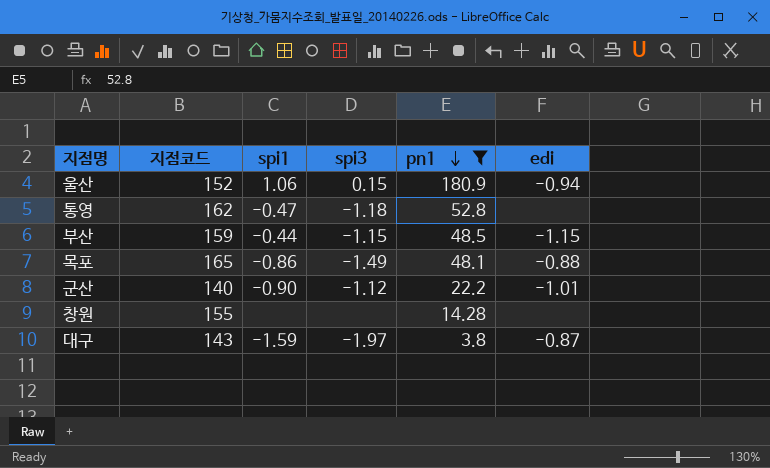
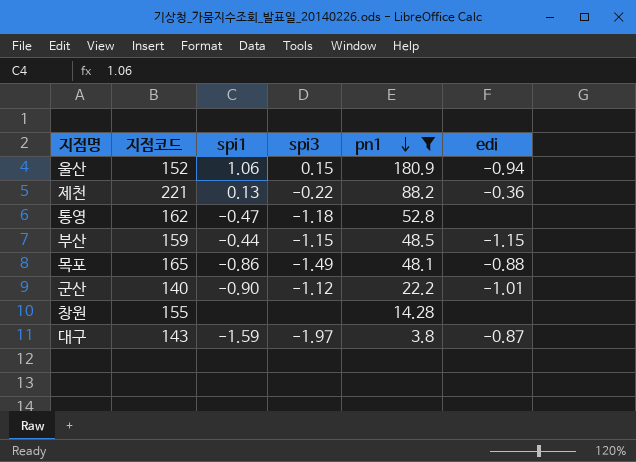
row 제천: none -> 221 | 0.13 | -0.22 | 88.2 | -0.36

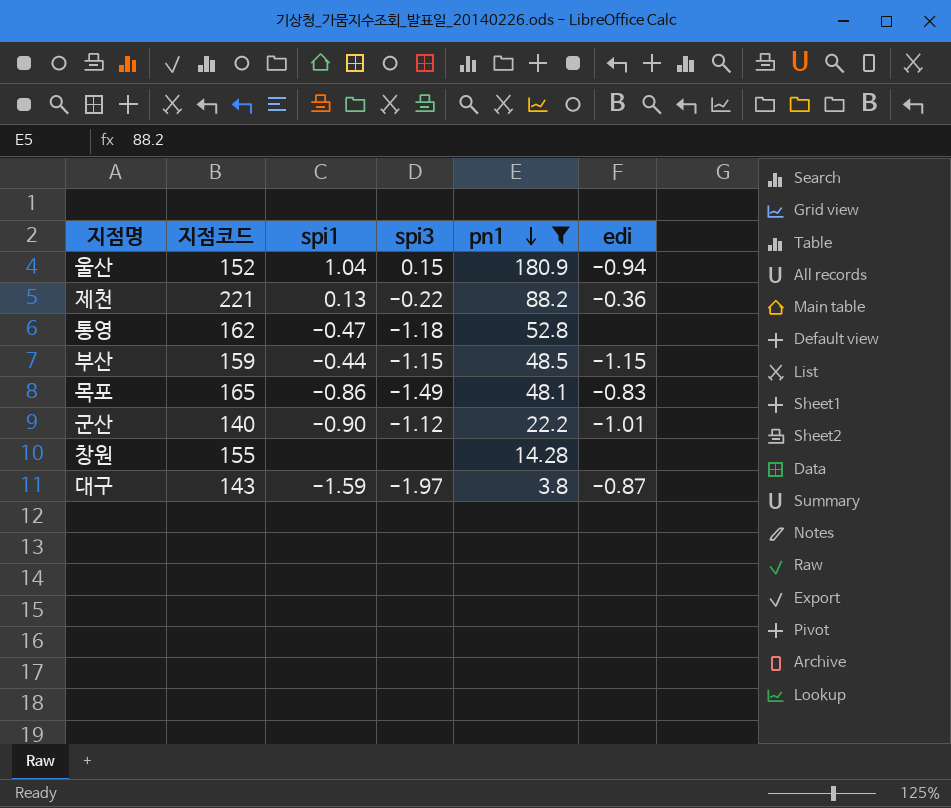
울산 | spi1: 1.06 -> 1.04
목포 | edi: -0.88 -> -0.83

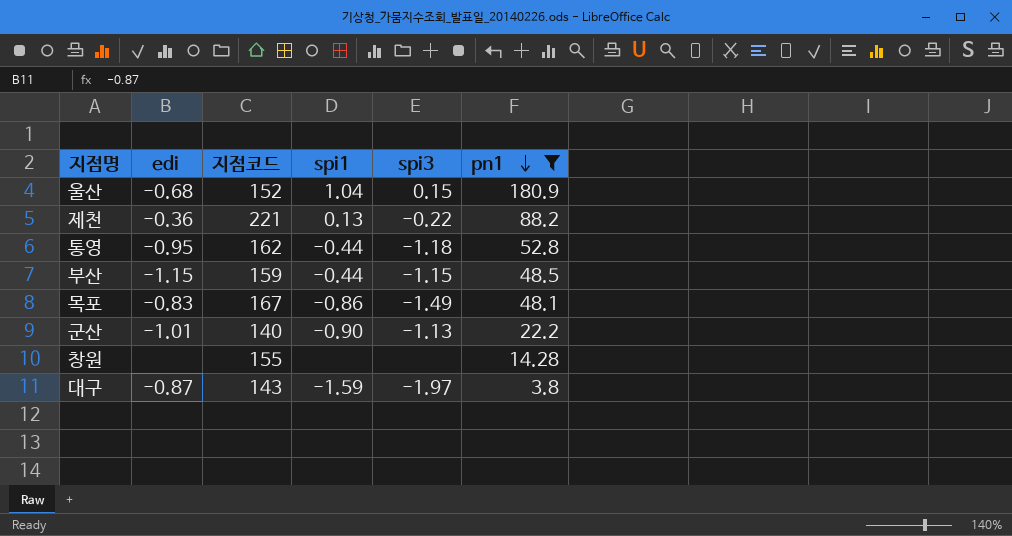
column edi | position: 6 -> 2
울산 | edi: -0.94 -> -0.68
통영 | edi: none -> -0.95
통영 | spi1: -0.47 -> -0.44
목포 | 지점코드: 165 -> 167
군산 | spi3: -1.12 -> -1.13

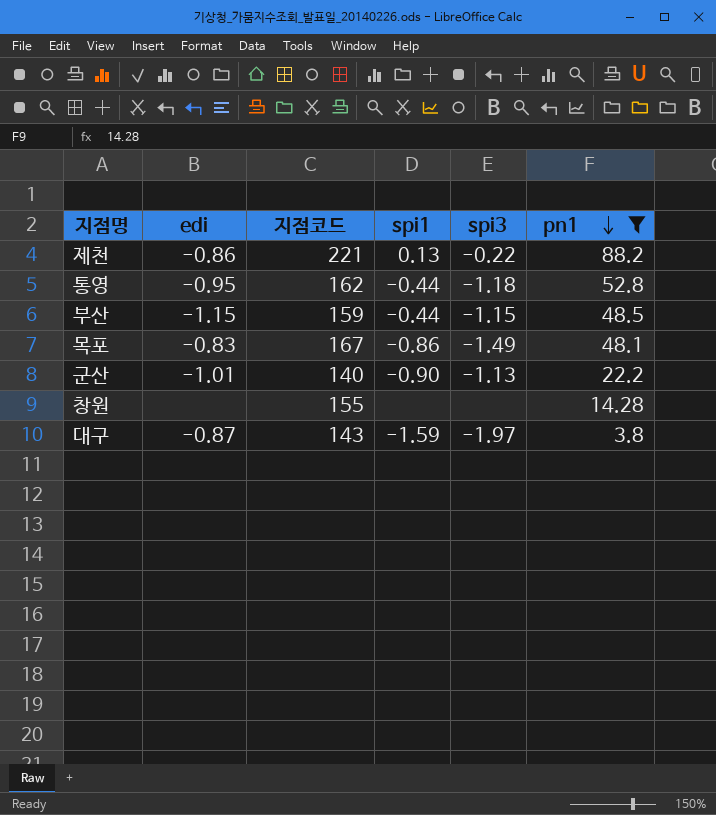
row 울산: -0.68 | 152 | 1.04 | 0.15 | 180.9 -> none
제천 | edi: -0.36 -> -0.86

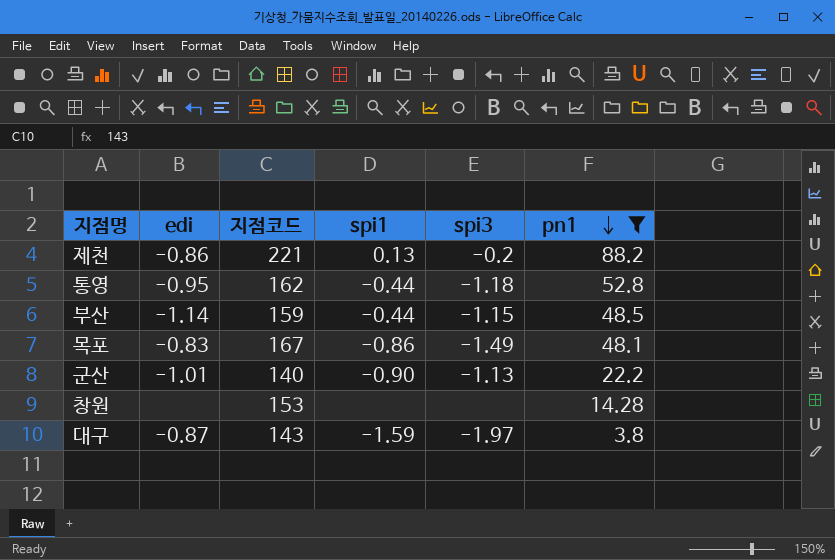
제천 | spi3: -0.22 -> -0.2
부산 | edi: -1.15 -> -1.14
창원 | 지점코드: 155 -> 153

